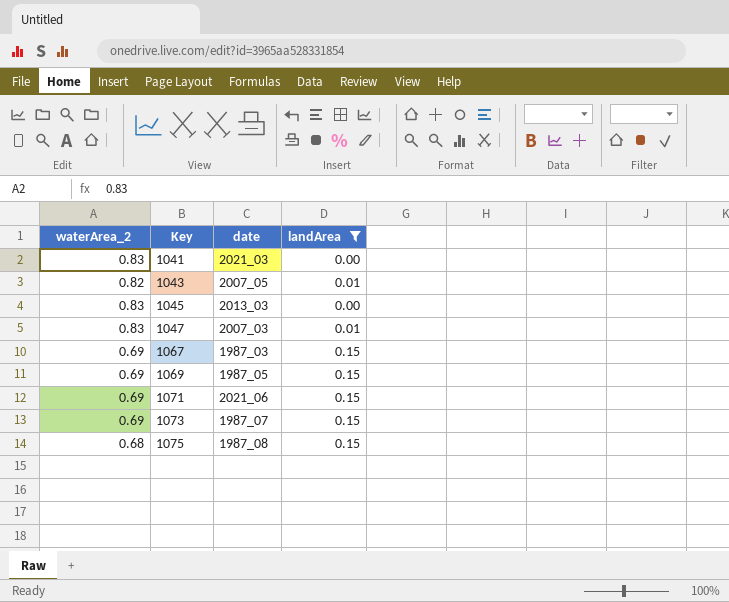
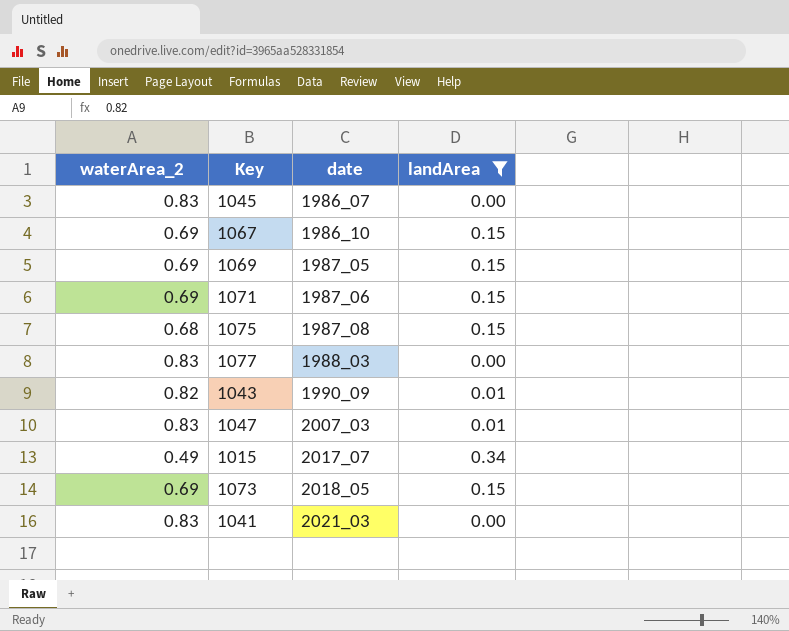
row order: Key ascending -> date ascending
1045 | date: 2013_03 -> 1986_07
1067 | date: 1987_03 -> 1986_10
1071 | date: 2021_06 -> 1987_06
row 1077: none -> 0.83 | 1988_03 | 0.00
1043 | date: 2007_05 -> 1990_09
row 1015: none -> 0.49 | 2017_07 | 0.34
1073 | date: 1987_07 -> 2018_05

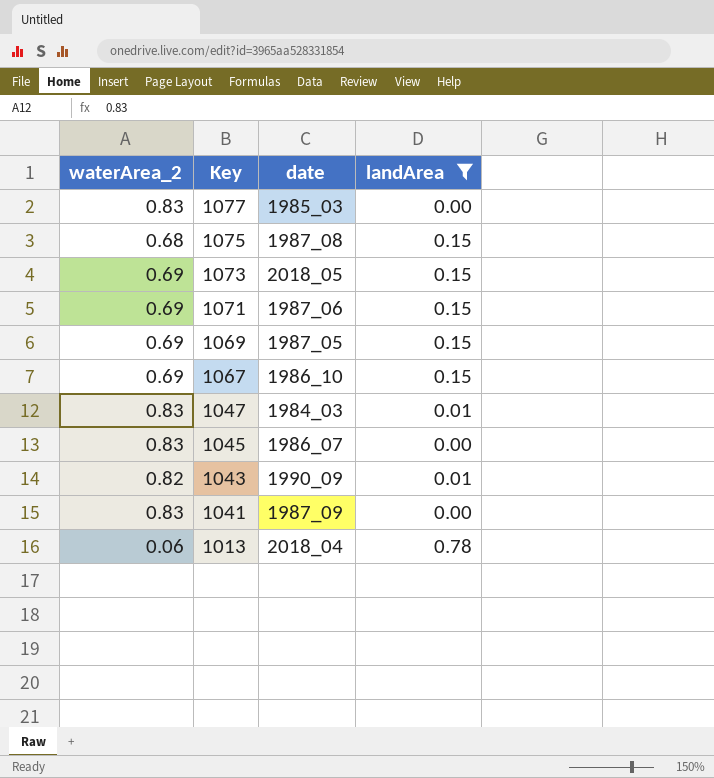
row order: date ascending -> Key descending
row 1015: 0.49 | 2017_07 | 0.34 -> none
1077 | date: 1988_03 -> 1985_03
1047 | date: 2007_03 -> 1984_03
1041 | date: 2021_03 -> 1987_09
row 1013: none -> 0.06 | 2018_04 | 0.78

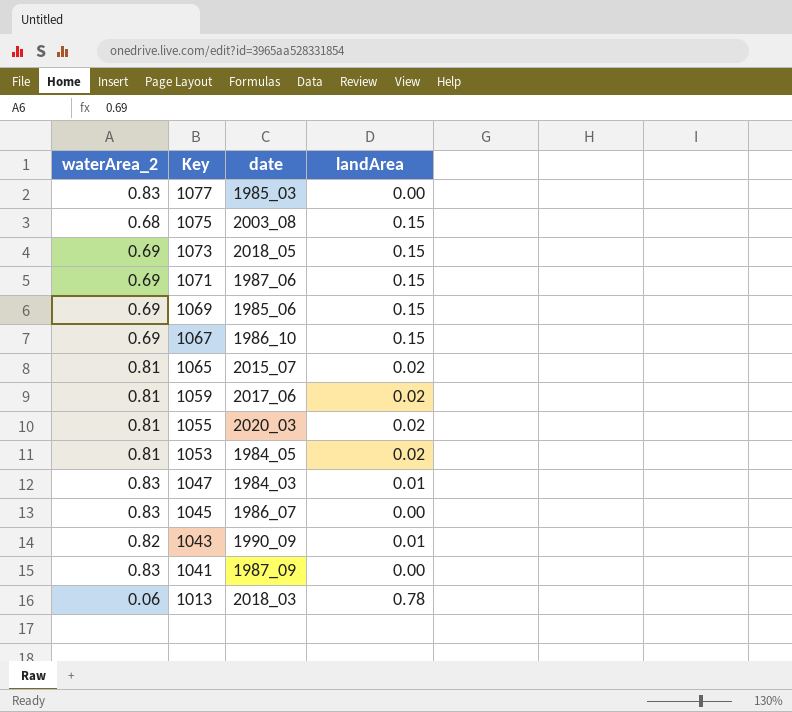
filter: landArea != 0.02 -> none
1075 | date: 1987_08 -> 2003_08
1069 | date: 1987_05 -> 1985_06
1013 | date: 2018_04 -> 2018_03

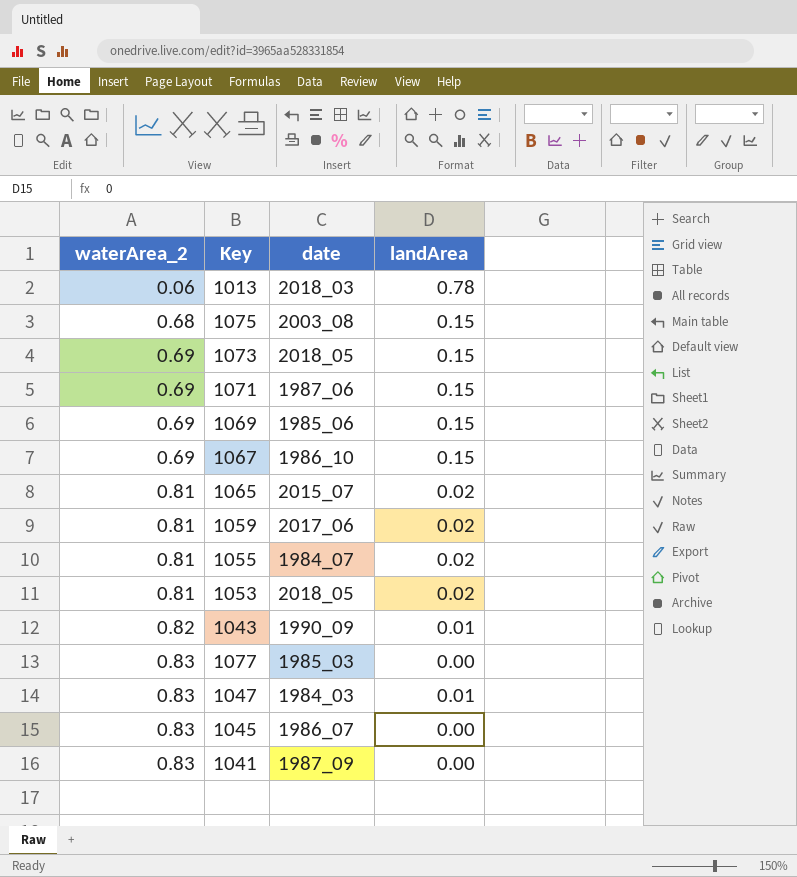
row order: Key descending -> waterArea_2 ascending
1055 | date: 2020_03 -> 1984_07
1053 | date: 1984_05 -> 2018_05

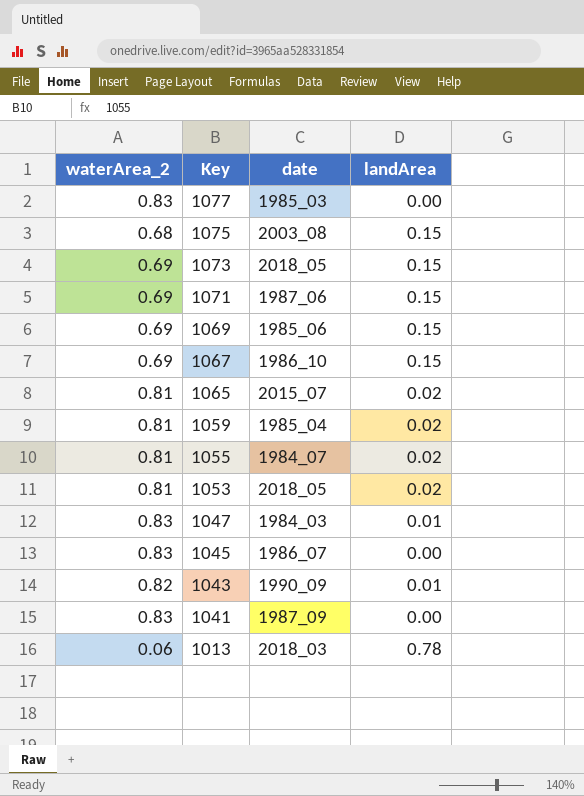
row order: waterArea_2 ascending -> Key descending
1059 | date: 2017_06 -> 1985_04

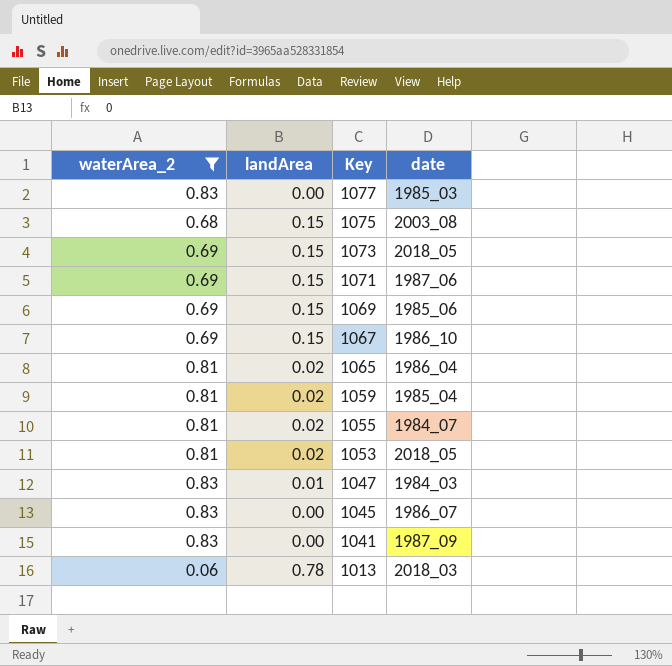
filter: none -> waterArea_2 != 0.82
column landArea | position: 4 -> 2
1065 | date: 2015_07 -> 1986_04

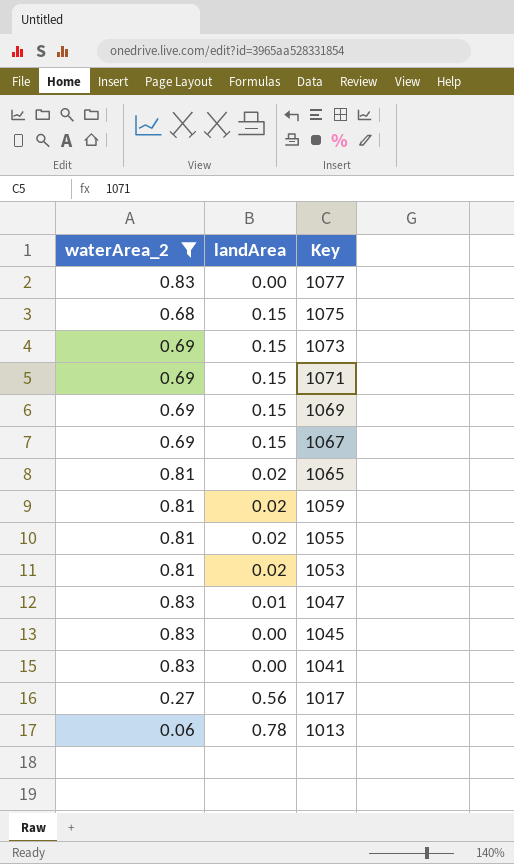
column date | position: 4 -> none
row 1017: none -> 0.27 | 0.56

